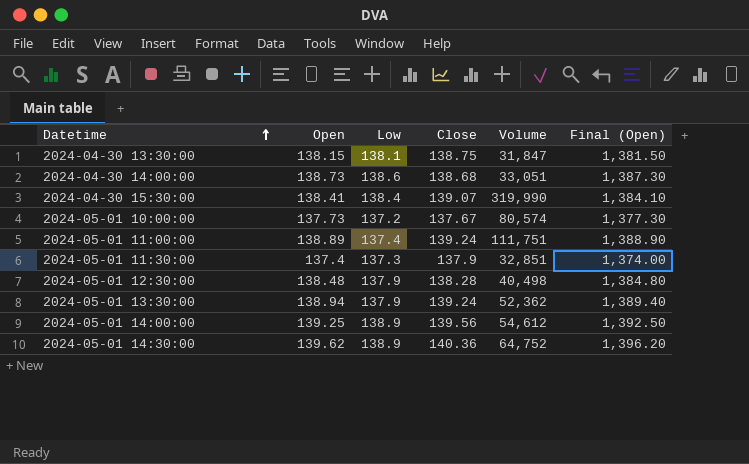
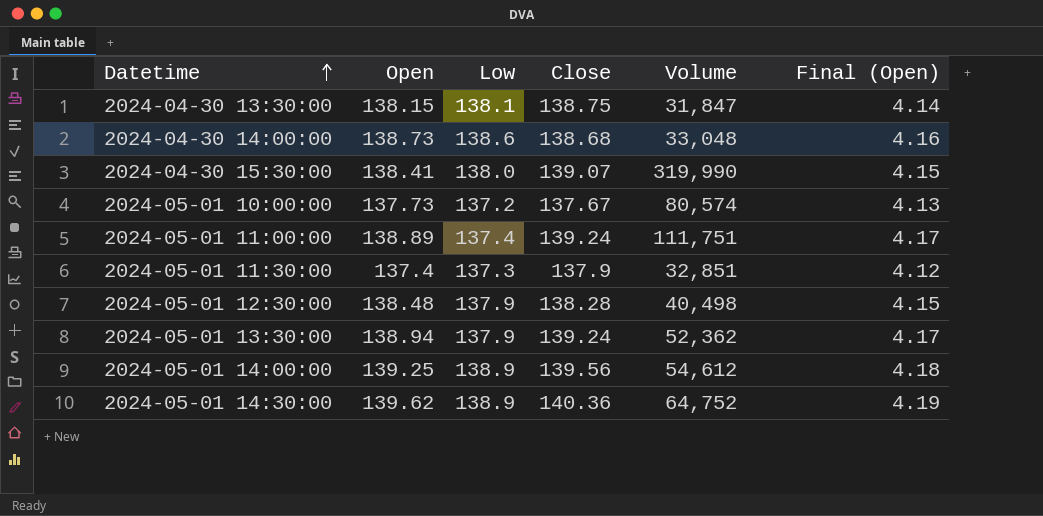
column Final (Open) | formula: [Open] * 10 -> [Open] * 0.03
2024-04-30 14:00:00 | Volume: 33,051 -> 33,048
2024-04-30 15:30:00 | Low: 138.4 -> 138.0

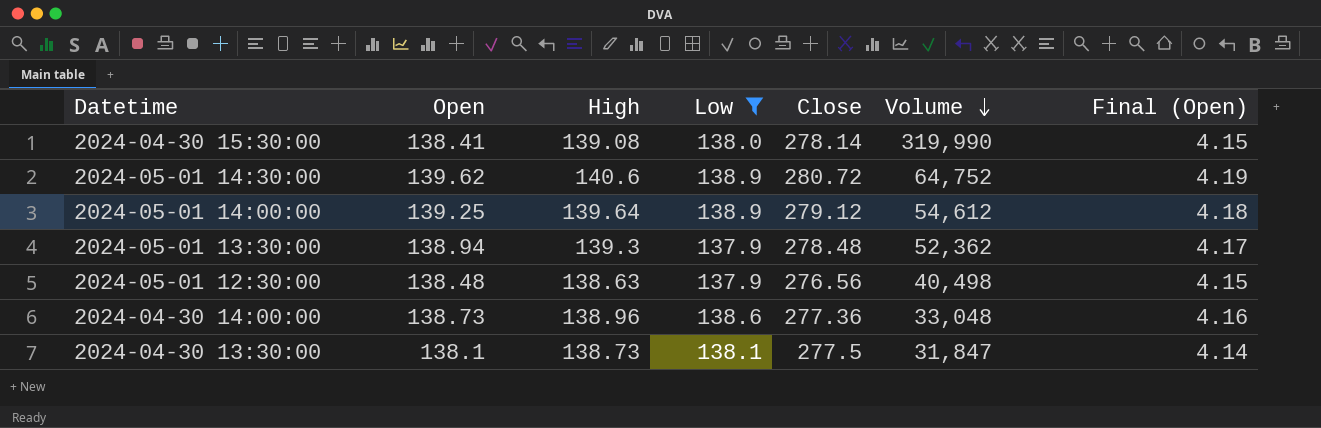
filter: none -> Low >= 137.9
row order: Datetime ascending -> Volume descending
column High | position: none -> 3
2024-04-30 15:30:00 | Close: 139.07 -> 278.14
2024-05-01 14:30:00 | Close: 140.36 -> 280.72
2024-05-01 14:00:00 | Close: 139.56 -> 279.12
2024-05-01 13:30:00 | Close: 139.24 -> 278.48
2024-05-01 12:30:00 | Close: 138.28 -> 276.56
2024-04-30 14:00:00 | Close: 138.68 -> 277.36
2024-04-30 13:30:00 | Open: 138.15 -> 138.1
2024-04-30 13:30:00 | Close: 138.75 -> 277.5

